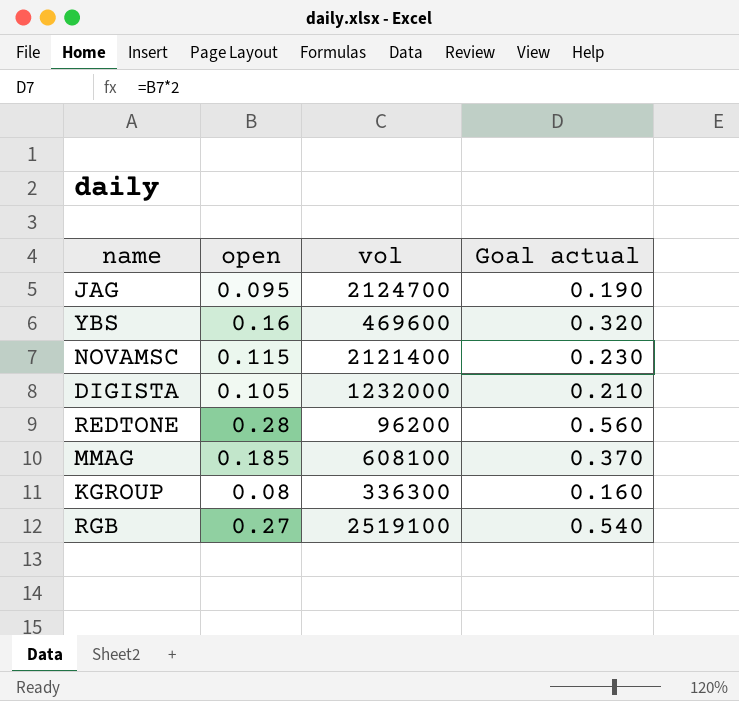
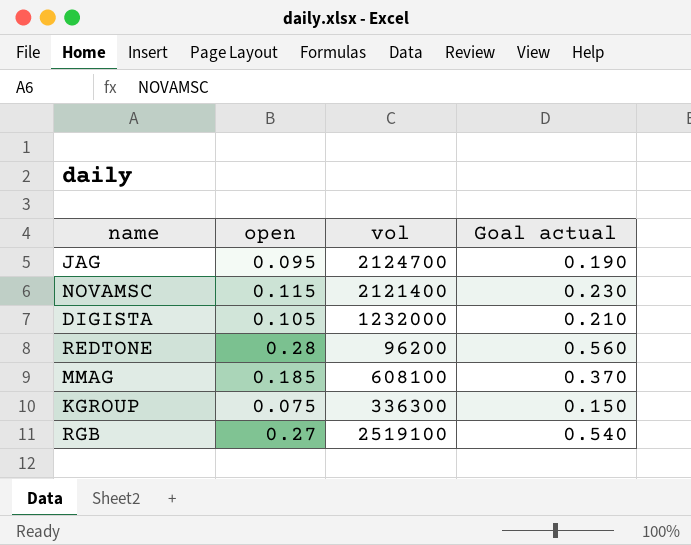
row YBS: 0.16 | 469600 | 0.320 -> none
KGROUP | open: 0.08 -> 0.075
KGROUP | Goal actual: 0.160 -> 0.150

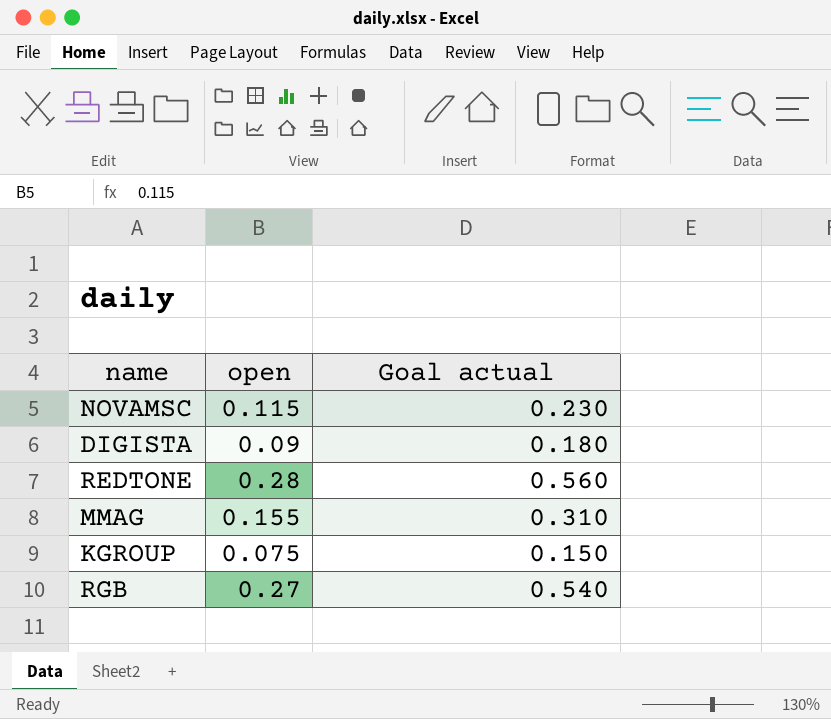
column vol | position: 3 -> none
row JAG: 0.095 | 2124700 | 0.190 -> none
DIGISTA | open: 0.105 -> 0.09
DIGISTA | Goal actual: 0.210 -> 0.180
MMAG | open: 0.185 -> 0.155
MMAG | Goal actual: 0.370 -> 0.310

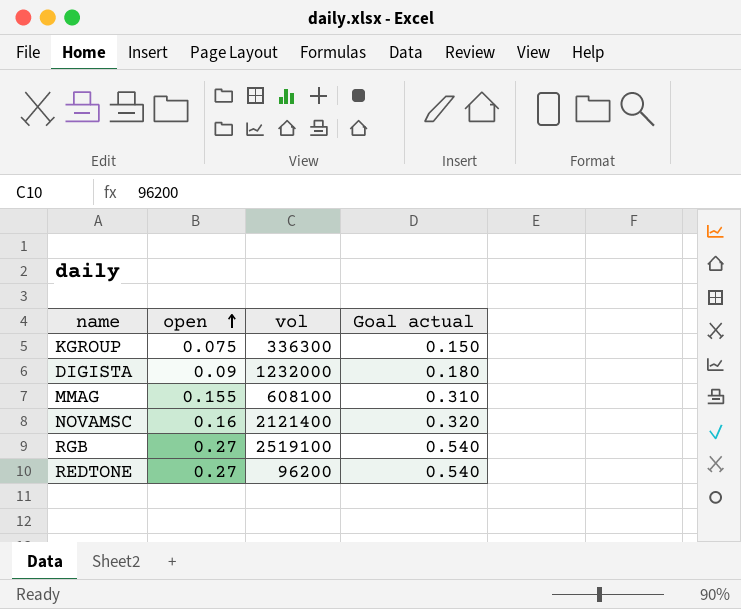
row order: none -> open ascending
column vol | position: none -> 3
NOVAMSC | open: 0.115 -> 0.16
NOVAMSC | Goal actual: 0.230 -> 0.320
REDTONE | open: 0.28 -> 0.27
REDTONE | Goal actual: 0.560 -> 0.540

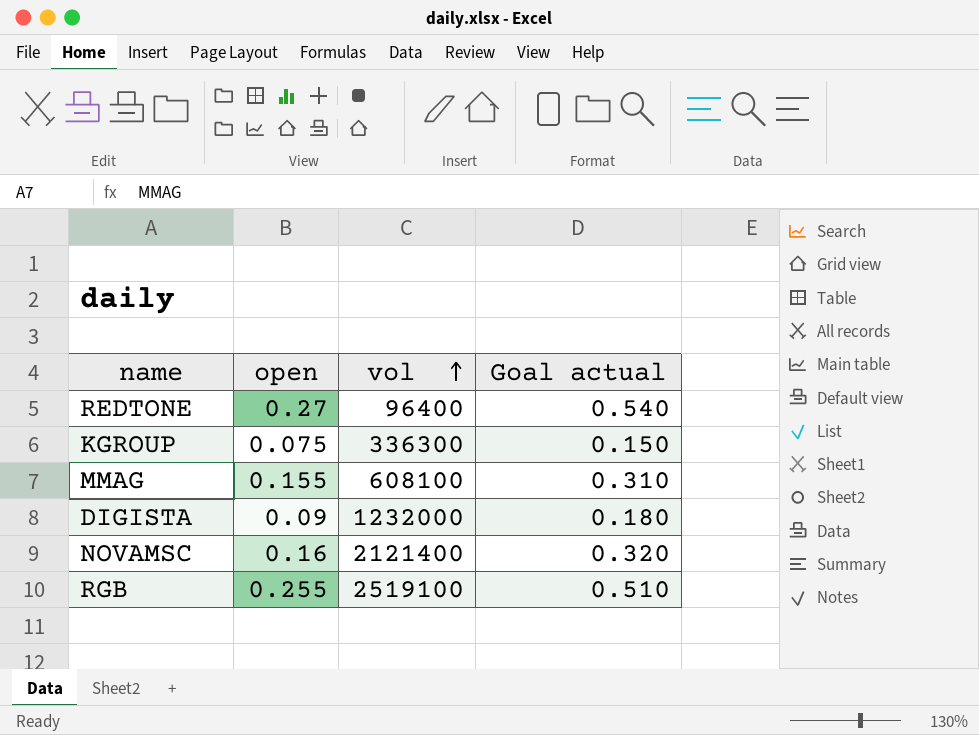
row order: open ascending -> vol ascending
REDTONE | vol: 96200 -> 96400
RGB | open: 0.27 -> 0.255
RGB | Goal actual: 0.540 -> 0.510

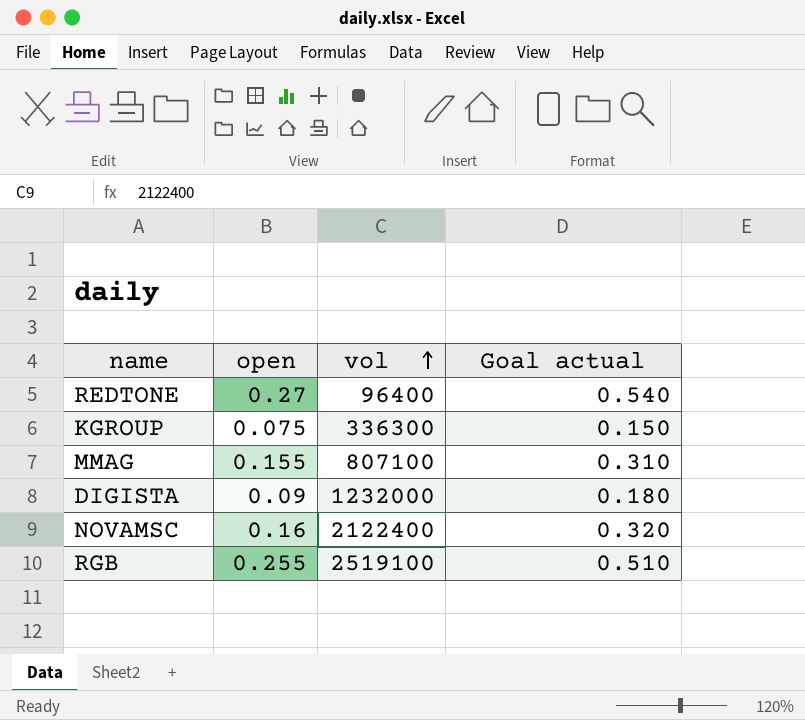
MMAG | vol: 608100 -> 807100
NOVAMSC | vol: 2121400 -> 2122400

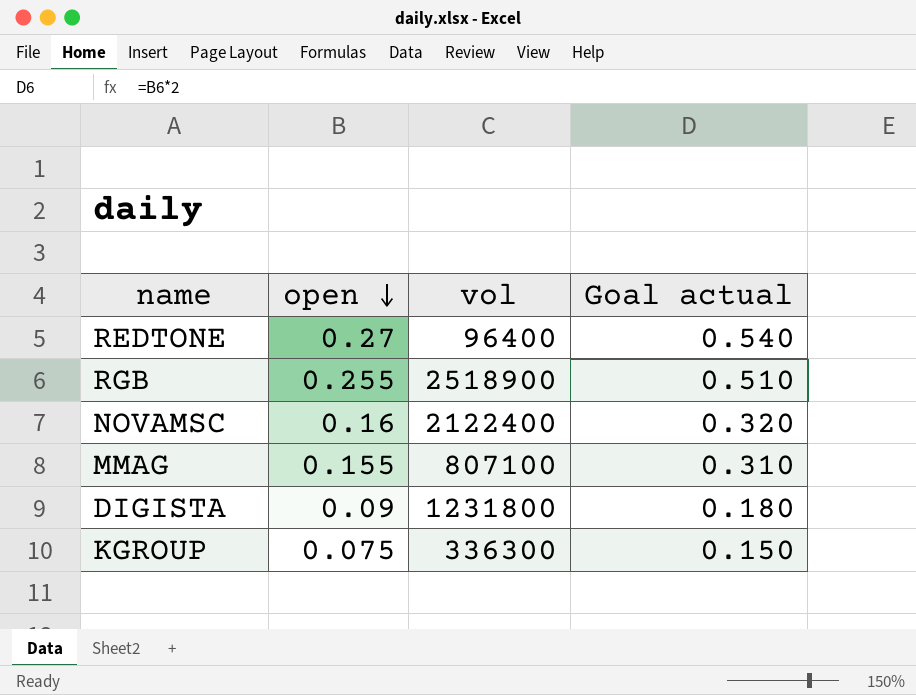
row order: vol ascending -> open descending
RGB | vol: 2519100 -> 2518900
DIGISTA | vol: 1232000 -> 1231800

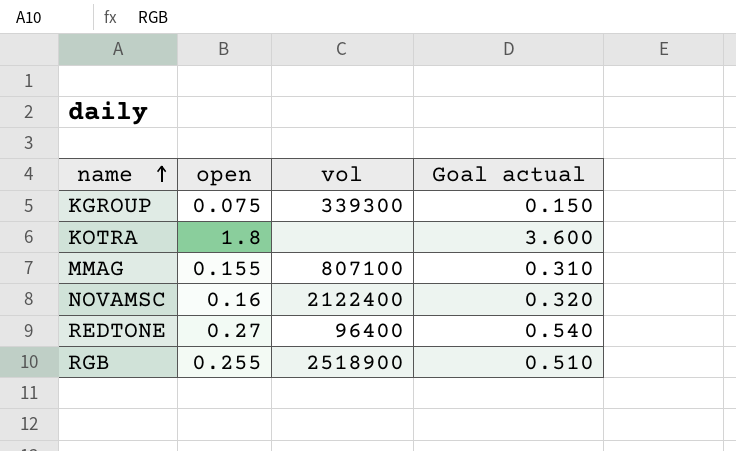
row order: open descending -> name ascending
row DIGISTA: 0.09 | 1231800 | 0.180 -> none
KGROUP | vol: 336300 -> 339300
row KOTRA: none -> 1.8 | none | 3.600

